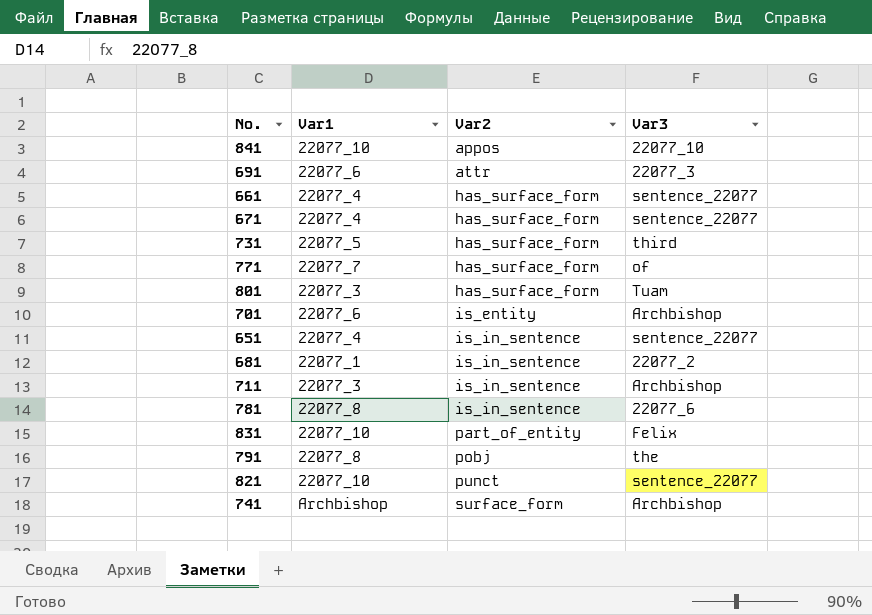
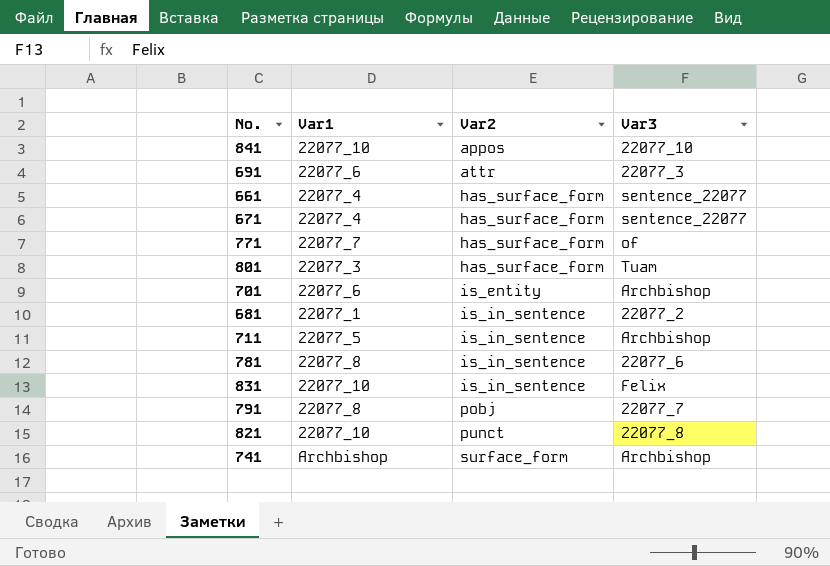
row 731: 22077_5 | has_surface_form | third -> none
row 651: 22077_4 | is_in_sentence | sentence_22077 -> none
711 | Var1: 22077_3 -> 22077_5
831 | Var2: part_of_entity -> is_in_sentence
791 | Var3: the -> 22077_7
821 | Var3: sentence_22077 -> 22077_8

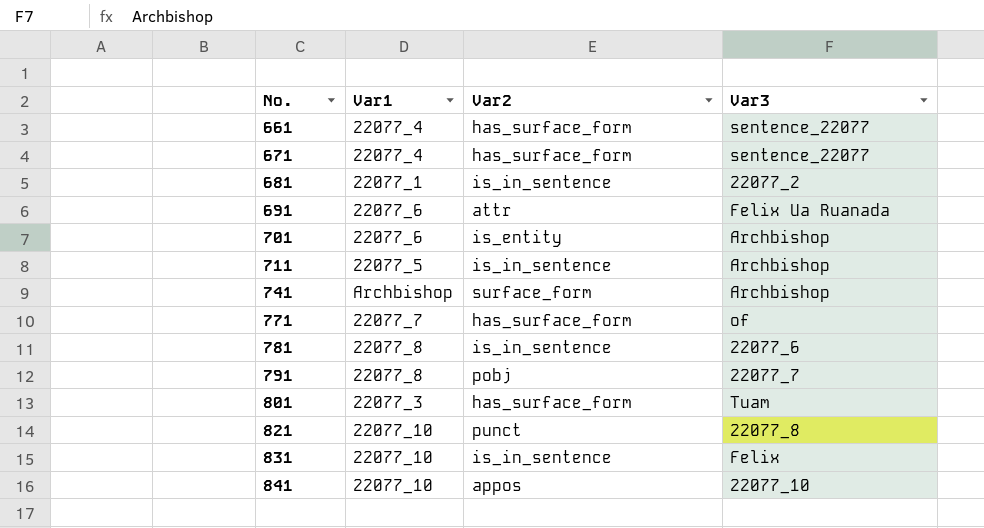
row order: Var2 ascending -> No. ascending
691 | Var3: 22077_3 -> Felix Ua Ruanada

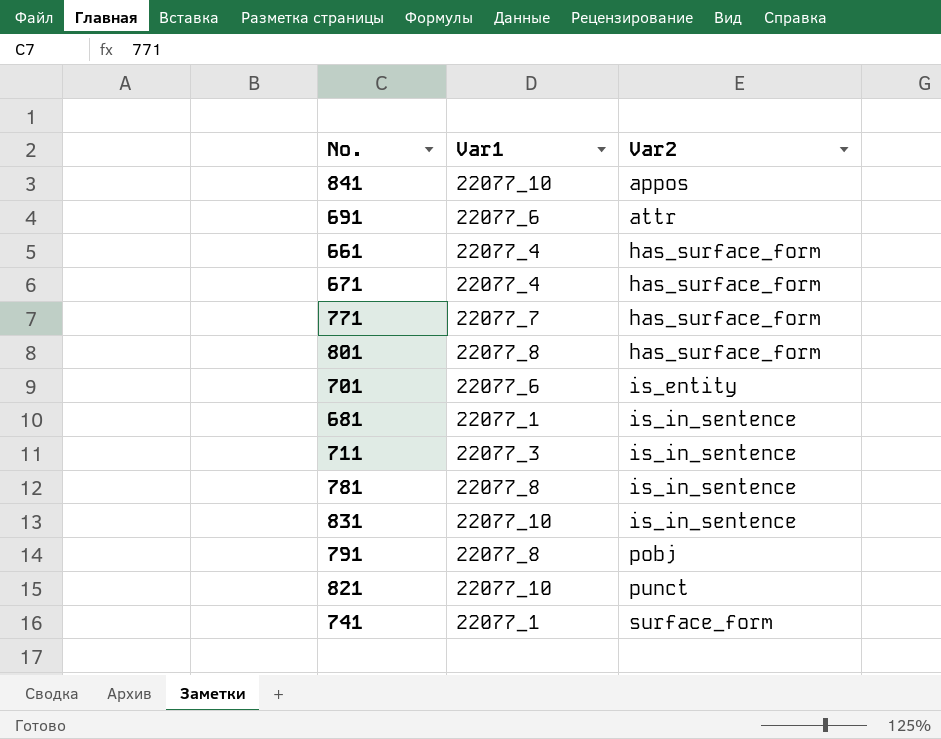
row order: No. ascending -> Var2 ascending
column Var3 | position: 4 -> none
801 | Var1: 22077_3 -> 22077_8
711 | Var1: 22077_5 -> 22077_3
741 | Var1: Archbishop -> 22077_1

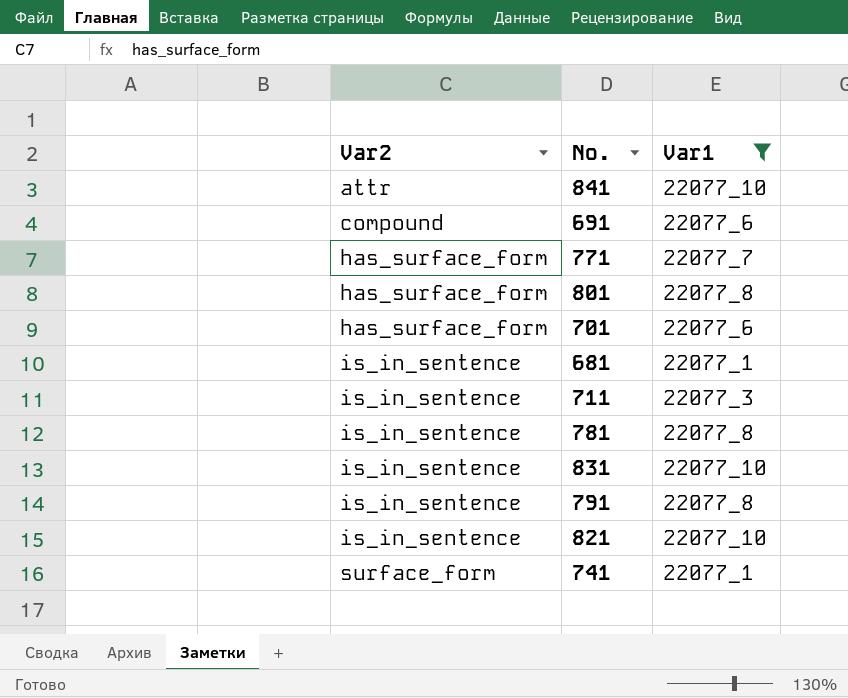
filter: none -> Var1 != 22077_4
column Var2 | position: 3 -> 1
841 | Var2: appos -> attr
691 | Var2: attr -> compound
701 | Var2: is_entity -> has_surface_form
791 | Var2: pobj -> is_in_sentence
821 | Var2: punct -> is_in_sentence

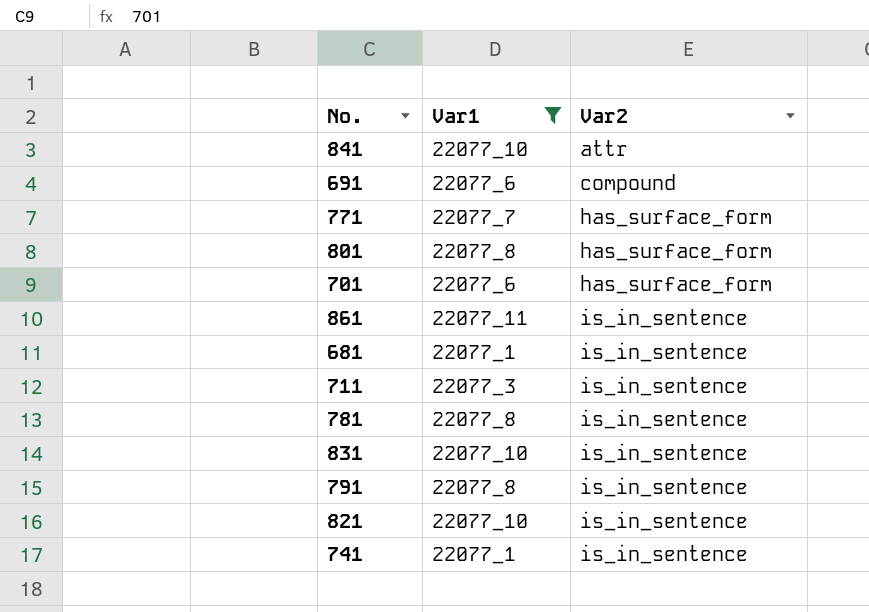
column Var2 | position: 1 -> 3
row 861: none -> 22077_11 | is_in_sentence
741 | Var2: surface_form -> is_in_sentence

